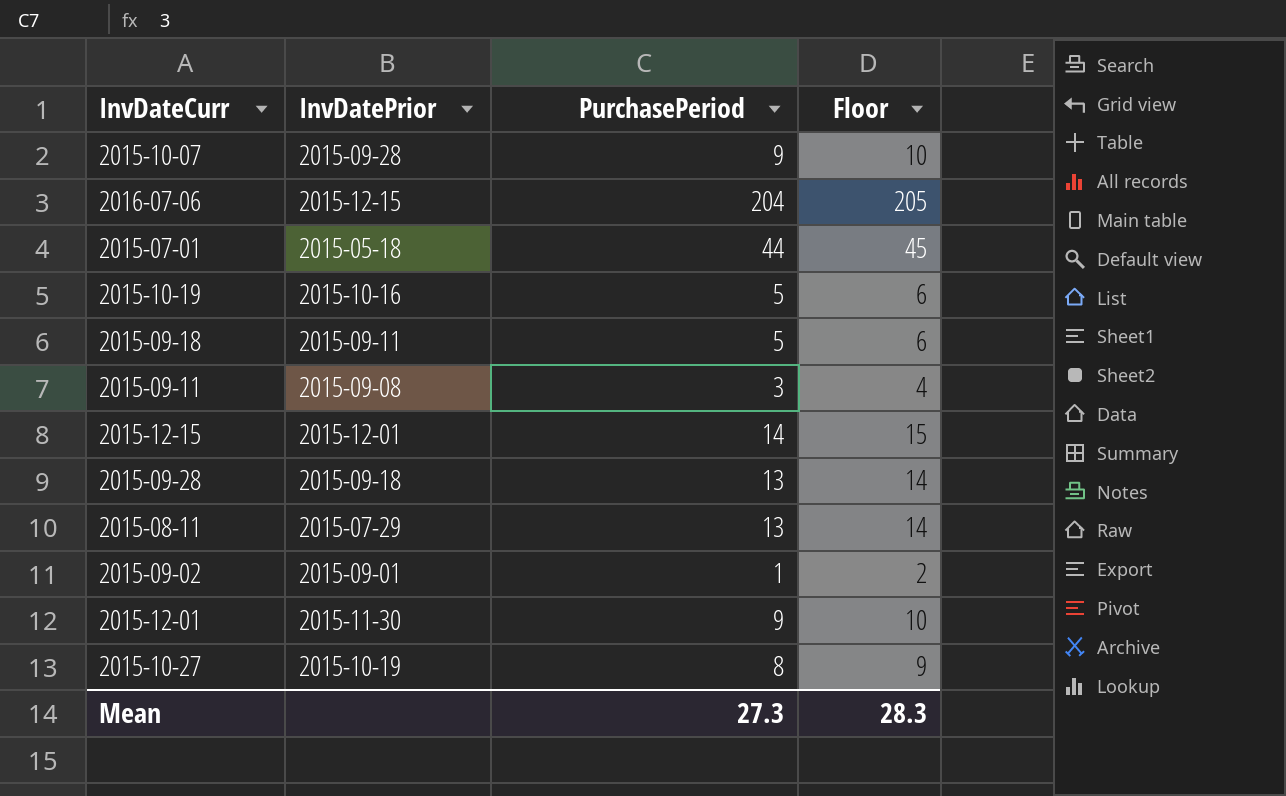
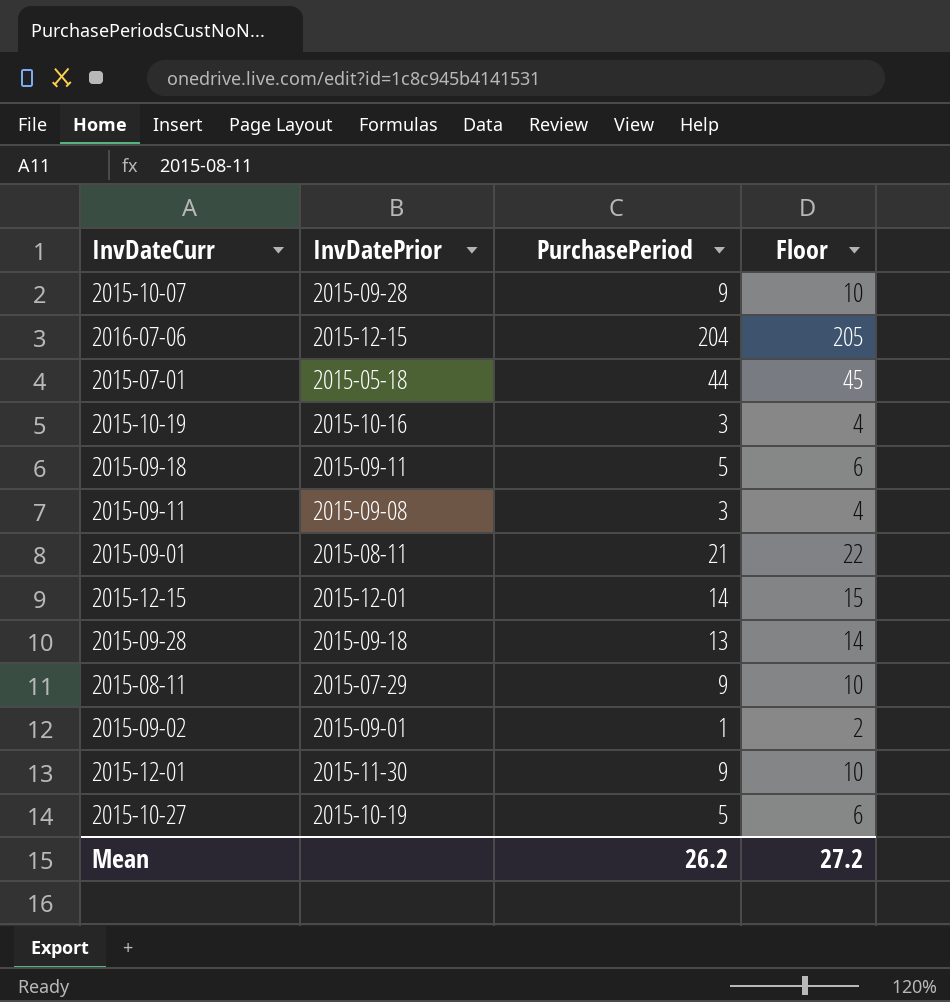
2015-10-19 | PurchasePeriod: 5 -> 3
2015-10-19 | Floor: 6 -> 4
row 2015-09-01: none -> 2015-08-11 | 21 | 22
2015-08-11 | PurchasePeriod: 13 -> 9
2015-08-11 | Floor: 14 -> 10
2015-10-27 | PurchasePeriod: 8 -> 5
2015-10-27 | Floor: 9 -> 6
Mean | PurchasePeriod: 27.3 -> 26.2
Mean | Floor: 28.3 -> 27.2

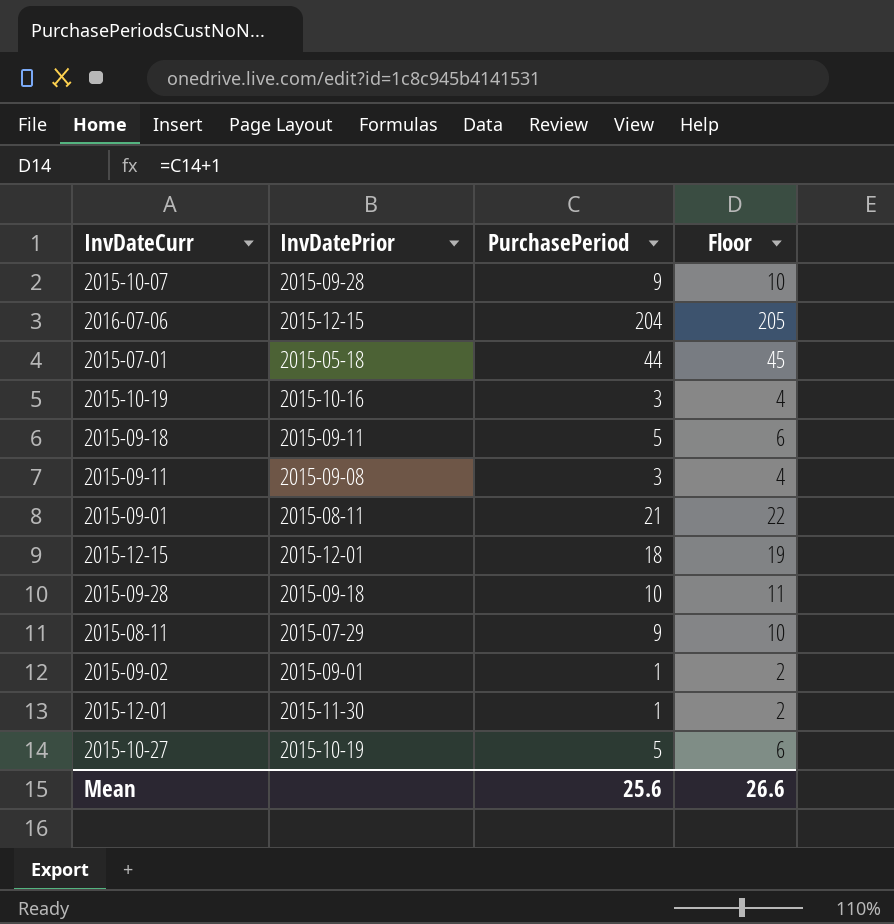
2015-12-15 | PurchasePeriod: 14 -> 18
2015-12-15 | Floor: 15 -> 19
2015-09-28 | PurchasePeriod: 13 -> 10
2015-09-28 | Floor: 14 -> 11
2015-12-01 | PurchasePeriod: 9 -> 1
2015-12-01 | Floor: 10 -> 2
Mean | PurchasePeriod: 26.2 -> 25.6
Mean | Floor: 27.2 -> 26.6

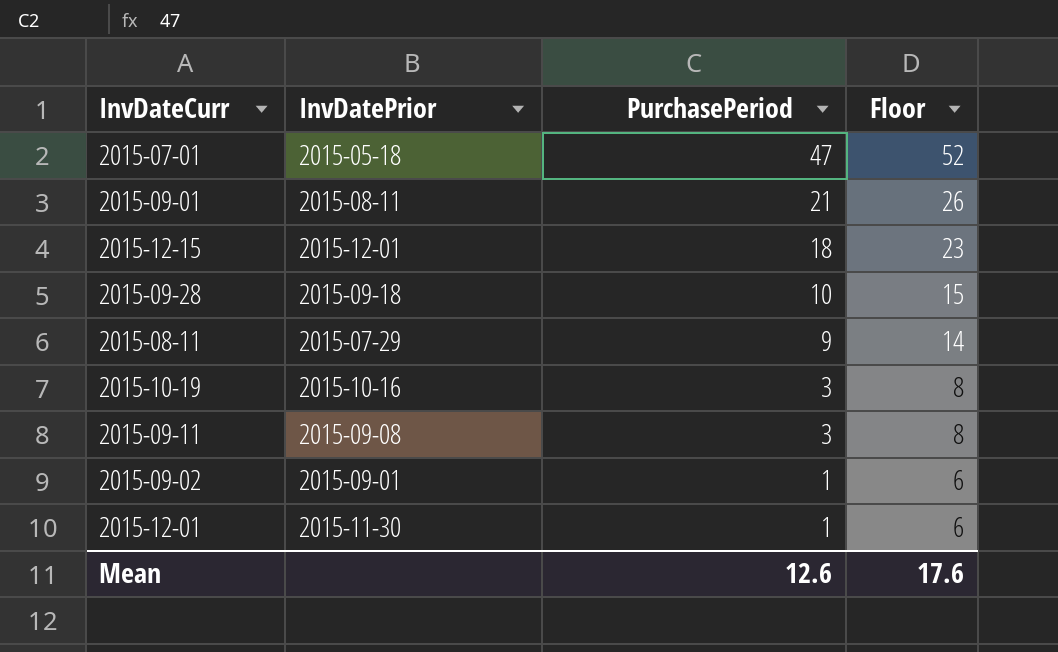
row order: none -> PurchasePeriod descending
column Floor | formula: [PurchasePeriod] + 1 -> [PurchasePeriod] + 5
row 2015-10-07: 2015-09-28 | 9 | 10 -> none
row 2016-07-06: 2015-12-15 | 204 | 205 -> none
row 2015-09-18: 2015-09-11 | 5 | 6 -> none
row 2015-10-27: 2015-10-19 | 5 | 6 -> none
2015-07-01 | PurchasePeriod: 44 -> 47
Mean | PurchasePeriod: 25.6 -> 12.6
Mean | Floor: 26.6 -> 17.6

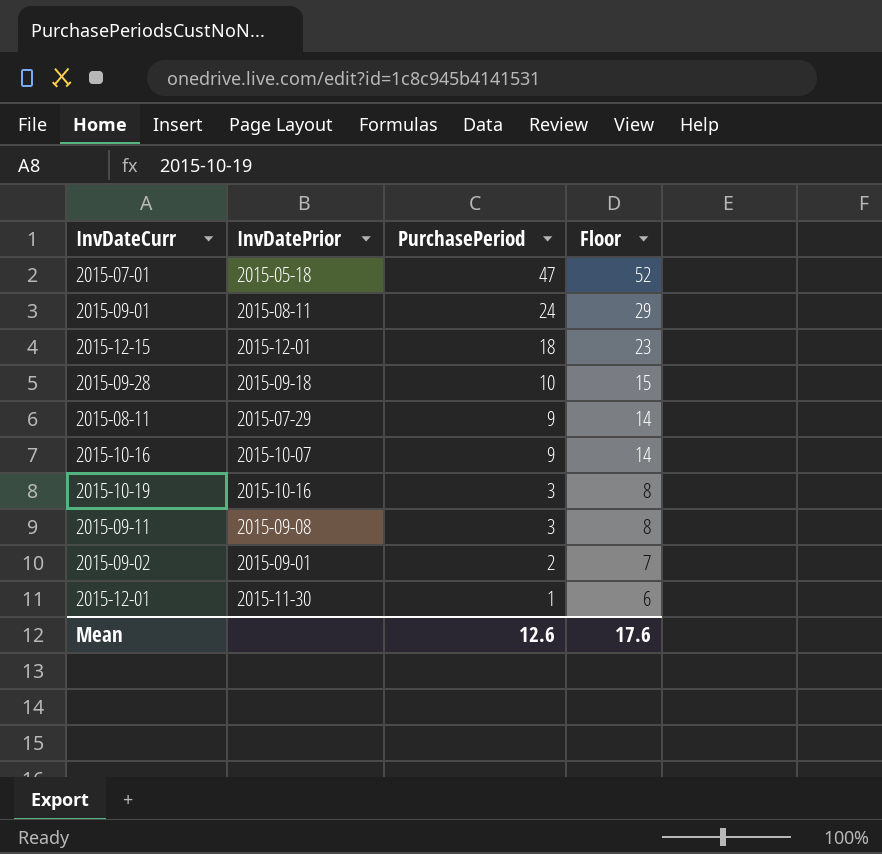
2015-09-01 | PurchasePeriod: 21 -> 24
2015-09-01 | Floor: 26 -> 29
row 2015-10-16: none -> 2015-10-07 | 9 | 14
2015-09-02 | PurchasePeriod: 1 -> 2
2015-09-02 | Floor: 6 -> 7

